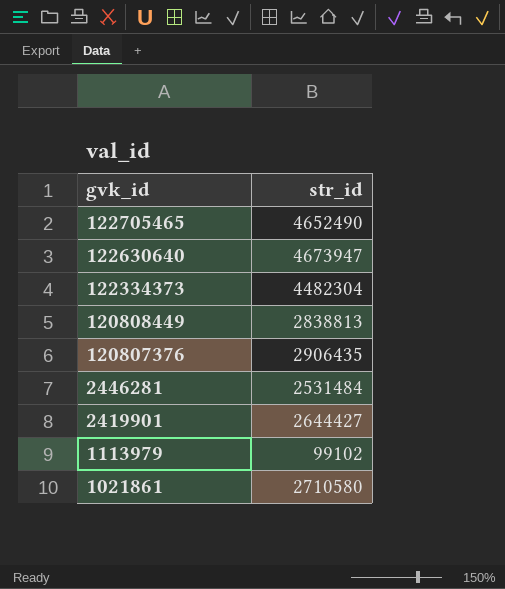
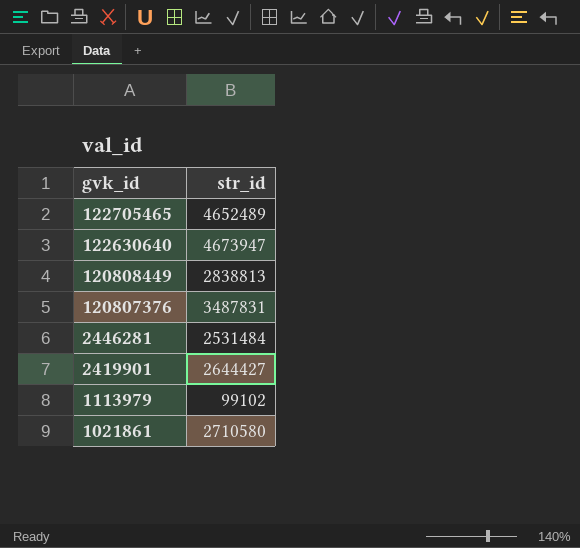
row 122334373: 4482304 -> none
122705465 | str_id: 4652490 -> 4652489
120807376 | str_id: 2906435 -> 3487831

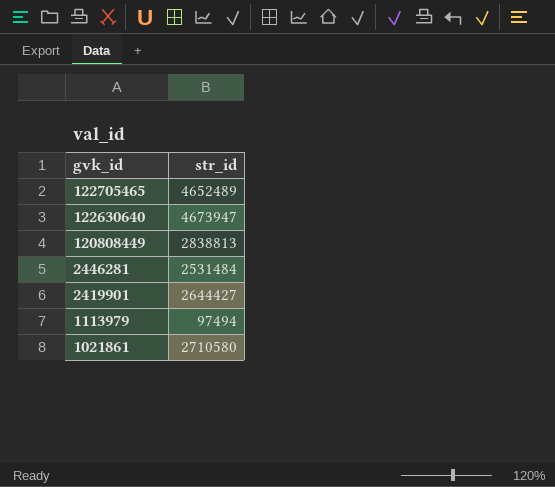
row 120807376: 3487831 -> none
1113979 | str_id: 99102 -> 97494

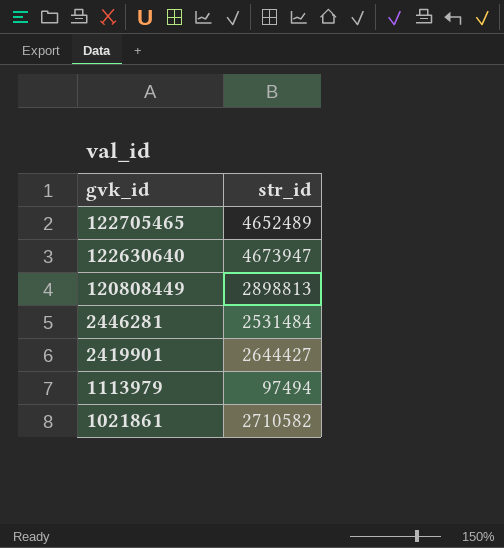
120808449 | str_id: 2838813 -> 2898813
1021861 | str_id: 2710580 -> 2710582

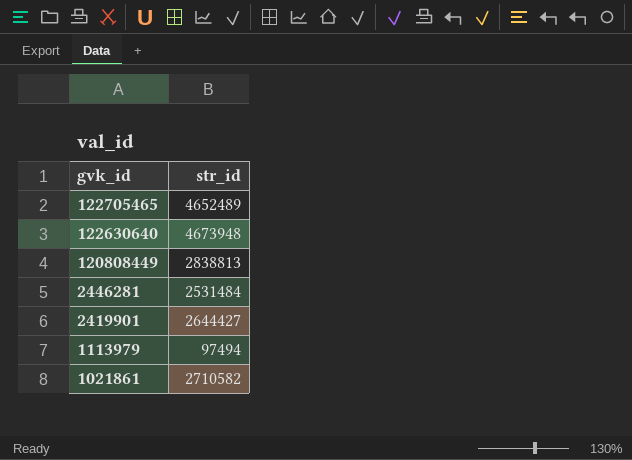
122630640 | str_id: 4673947 -> 4673948
120808449 | str_id: 2898813 -> 2838813

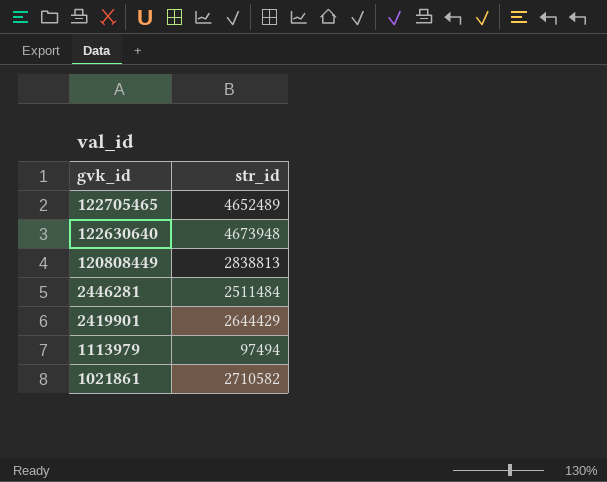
2446281 | str_id: 2531484 -> 2511484
2419901 | str_id: 2644427 -> 2644429

